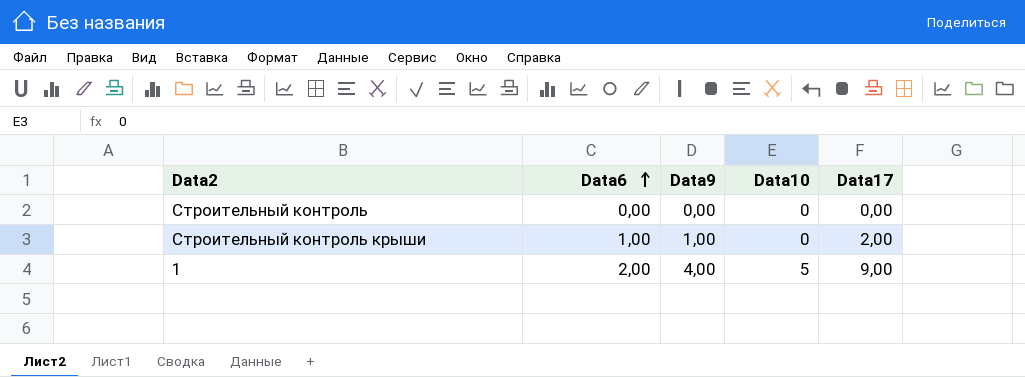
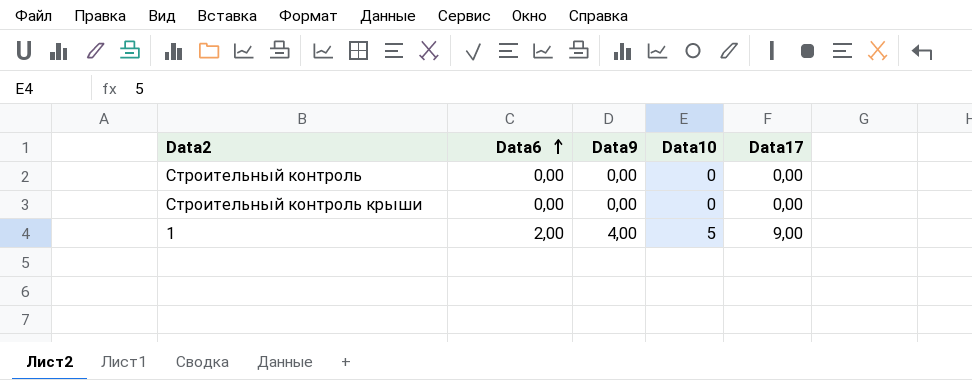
Строительный контроль крыши | Data6: 1,00 -> 0,00
Строительный контроль крыши | Data9: 1,00 -> 0,00
Строительный контроль крыши | Data17: 2,00 -> 0,00

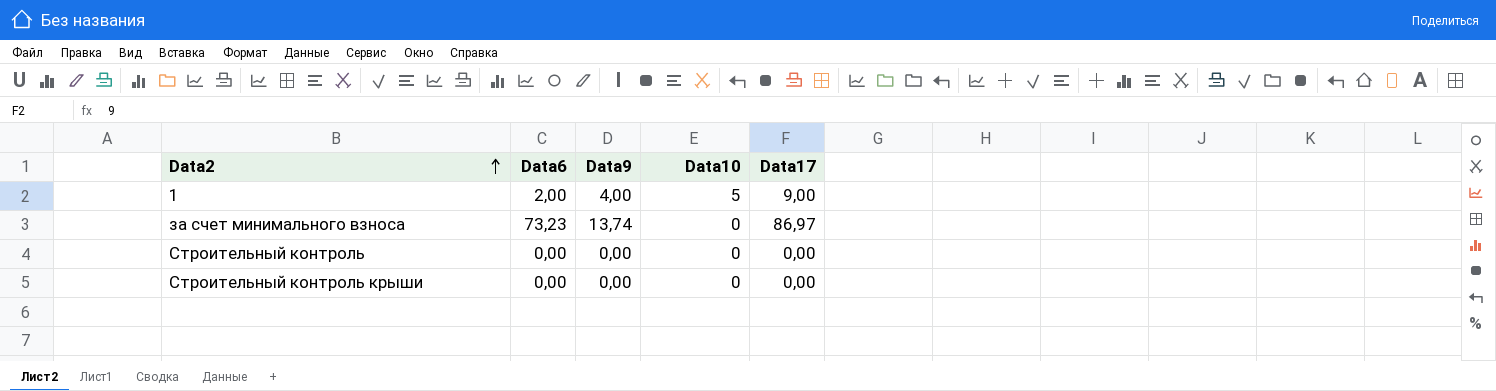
row order: Data6 ascending -> Data2 ascending
row за счет минимального взноса: none -> 73,23 | 13,74 | 0 | 86,97

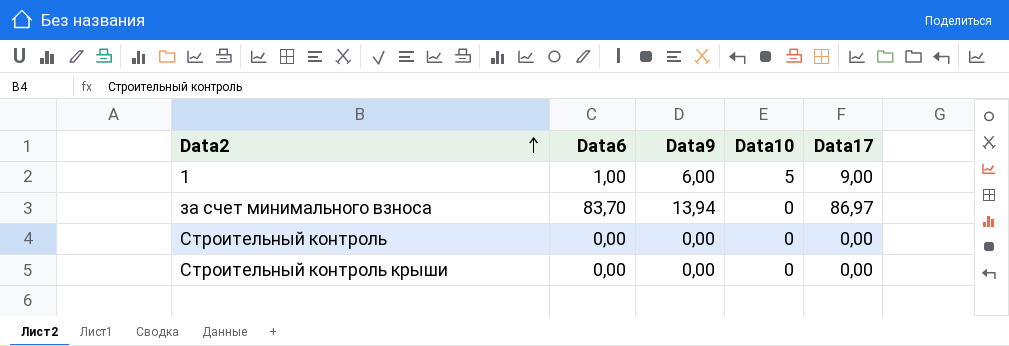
1 | Data6: 2,00 -> 1,00
1 | Data9: 4,00 -> 6,00
за счет минимального взноса | Data6: 73,23 -> 83,70
за счет минимального взноса | Data9: 13,74 -> 13,94

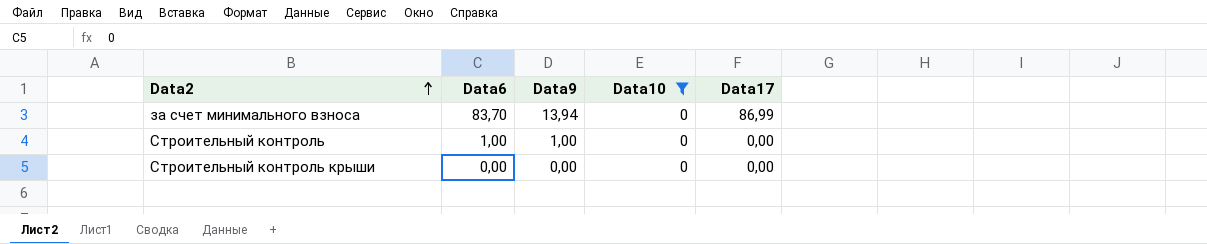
filter: none -> Data10 = 0
за счет минимального взноса | Data17: 86,97 -> 86,99
Строительный контроль | Data6: 0,00 -> 1,00
Строительный контроль | Data9: 0,00 -> 1,00

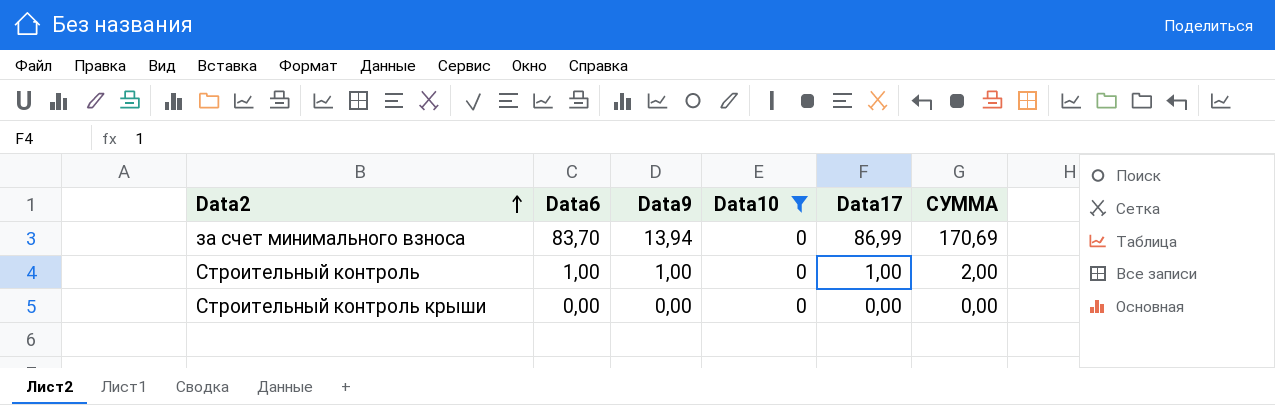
column СУММА | formula: none -> [Data6] + [Data17]
Строительный контроль | Data17: 0,00 -> 1,00

